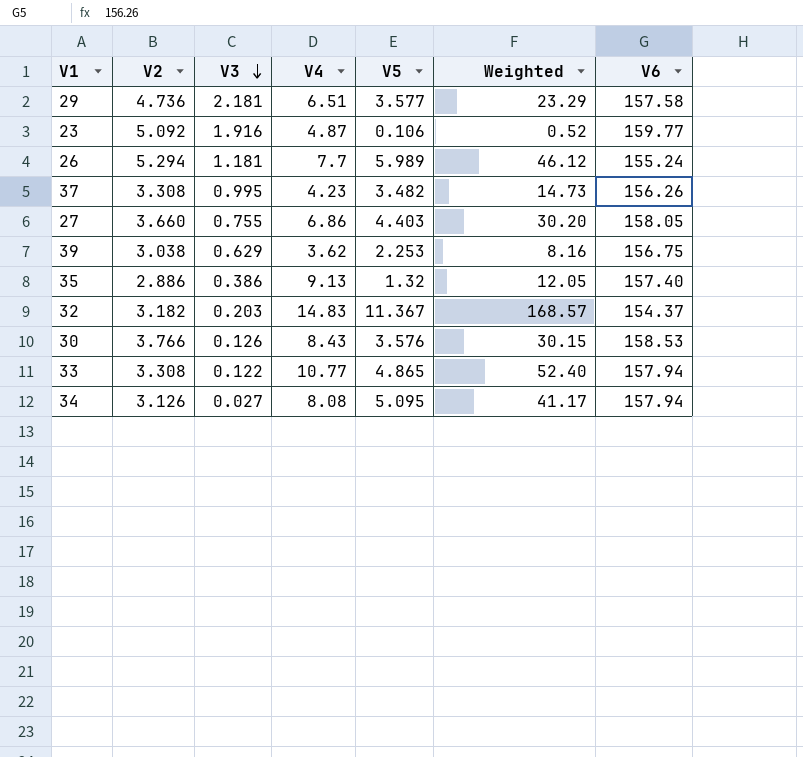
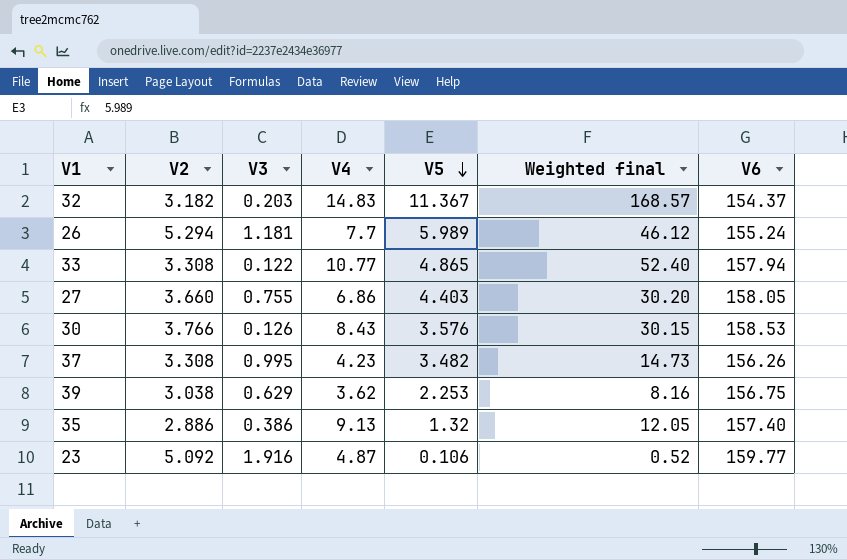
row order: V3 descending -> V5 descending
column name: Weighted -> Weighted final
row 29: 4.736 | 2.181 | 6.51 | 3.577 | 23.29 | 157.58 -> none
row 34: 3.126 | 0.027 | 8.08 | 5.095 | 41.17 | 157.94 -> none

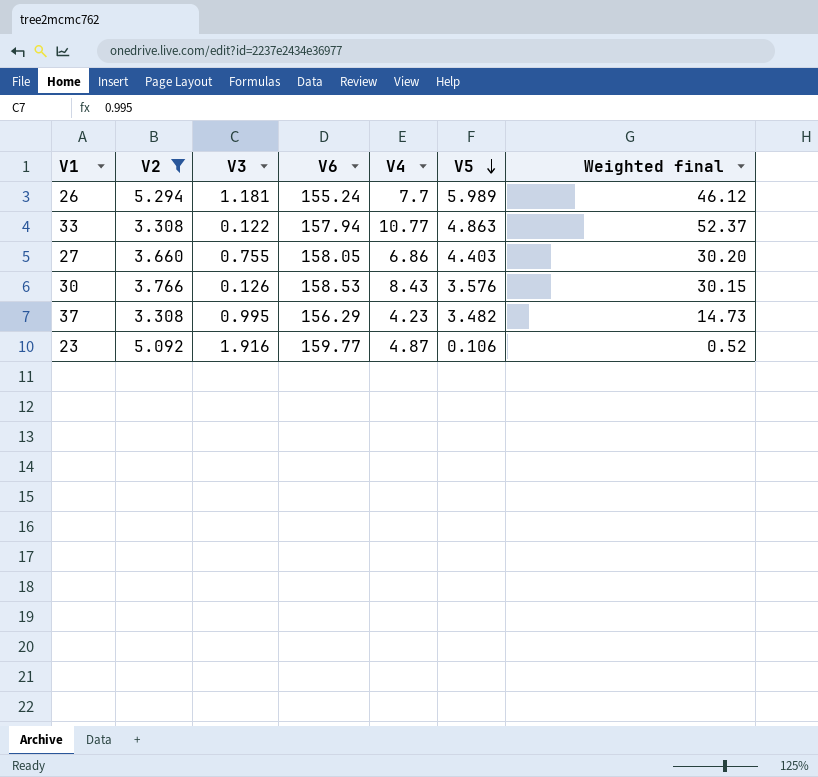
filter: none -> V2 >= 3.308
column V6 | position: 7 -> 4
33 | V5: 4.865 -> 4.863
33 | Weighted final: 52.40 -> 52.37
37 | V6: 156.26 -> 156.29

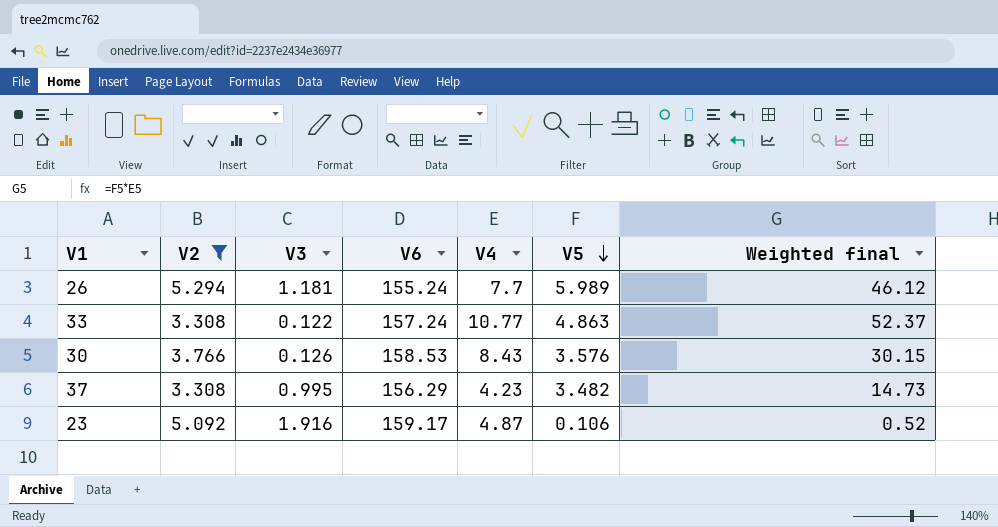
row 27: 3.660 | 0.755 | 158.05 | 6.86 | 4.403 | 30.20 -> none
33 | V6: 157.94 -> 157.24
23 | V6: 159.77 -> 159.17

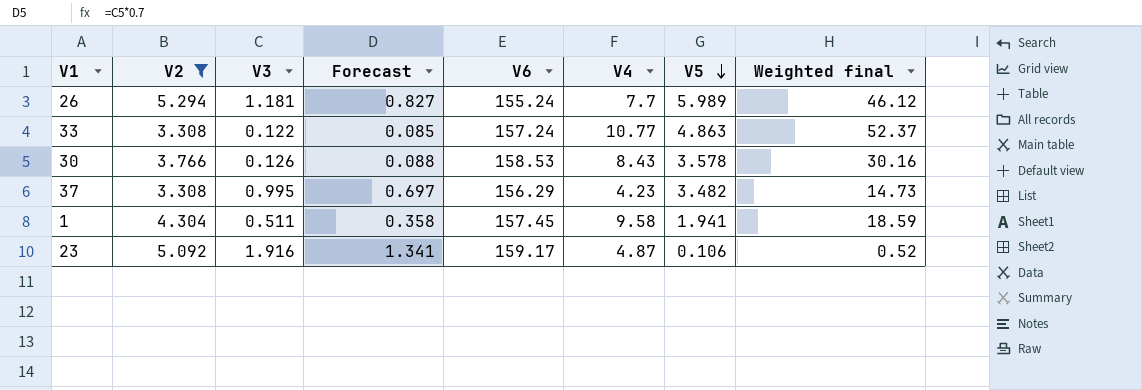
column Forecast | formula: none -> [V3] * 0.7
30 | V5: 3.576 -> 3.578
30 | Weighted final: 30.15 -> 30.16
row 1: none -> 4.304 | 0.511 | 0.358 | 157.45 | 9.58 | 1.941 | 18.59

